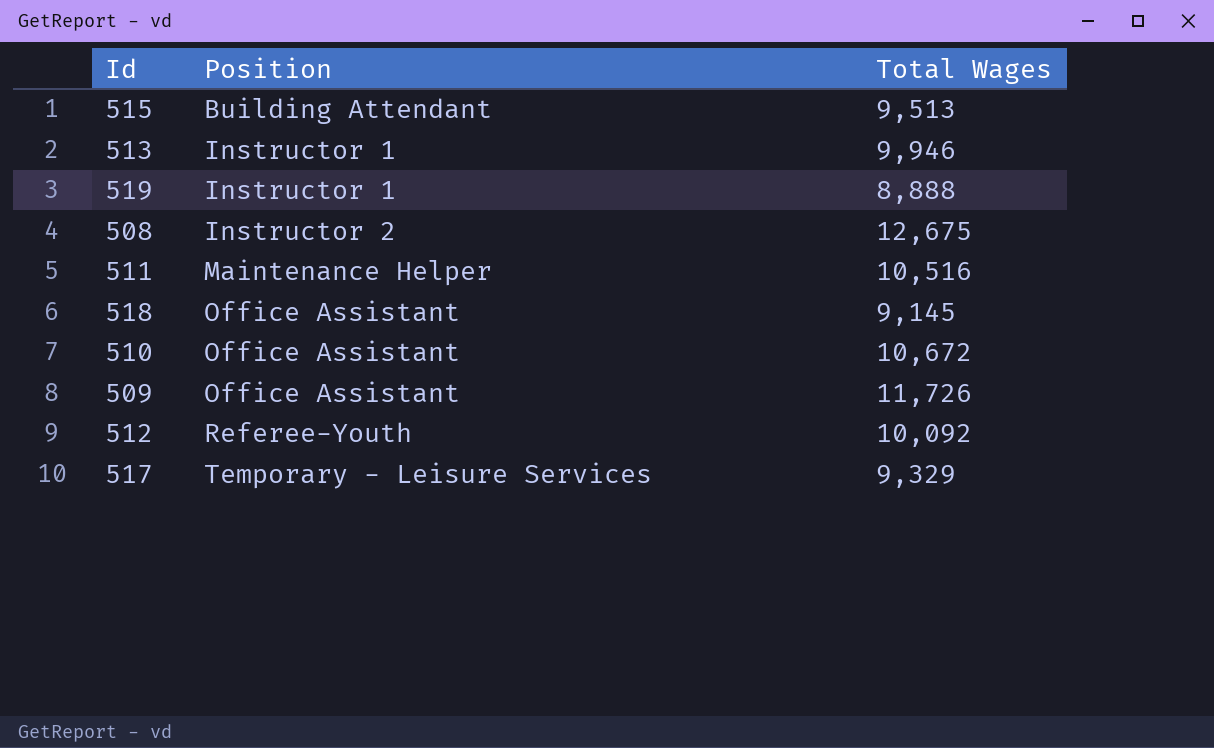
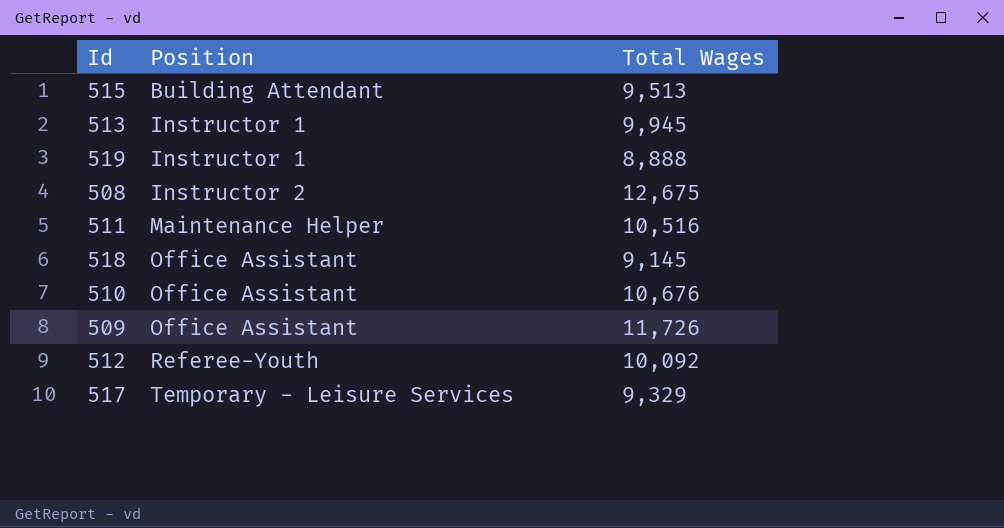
513 | Total Wages: 9,946 -> 9,945
510 | Total Wages: 10,672 -> 10,676

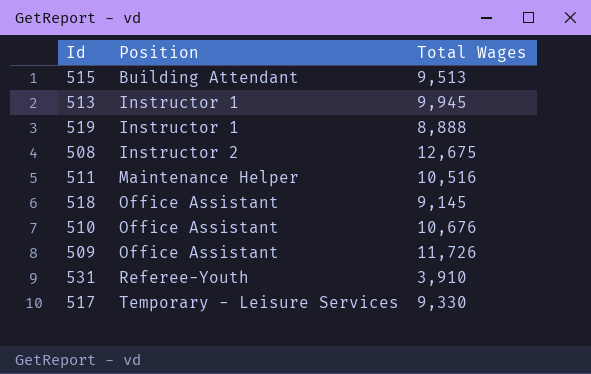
row 512: Referee-Youth | 10,092 -> none
row 531: none -> Referee-Youth | 3,910
517 | Total Wages: 9,329 -> 9,330

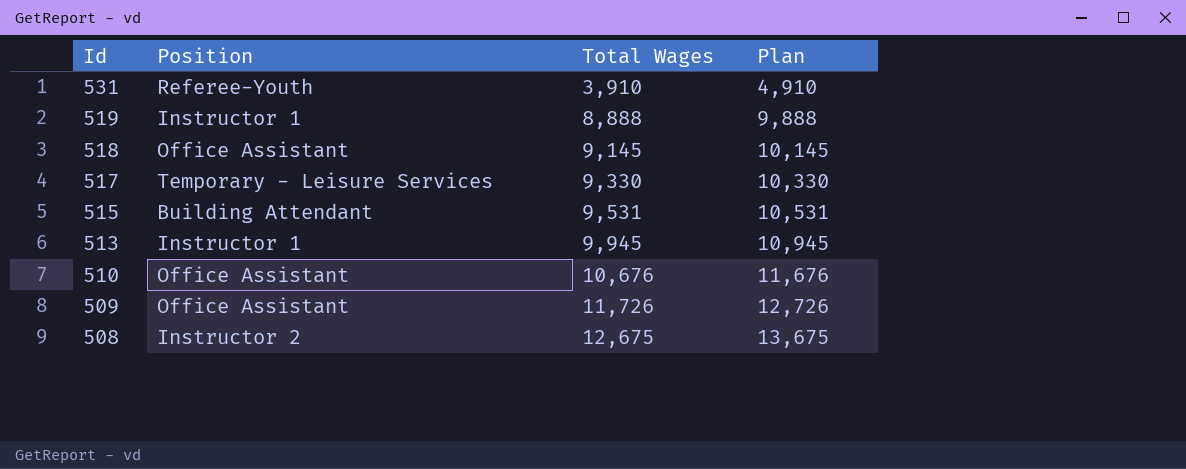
row order: Position ascending -> Id descending
column Plan | formula: none -> [Total Wages] + 1000
row 511: Maintenance Helper | 10,516 -> none
515 | Total Wages: 9,513 -> 9,531

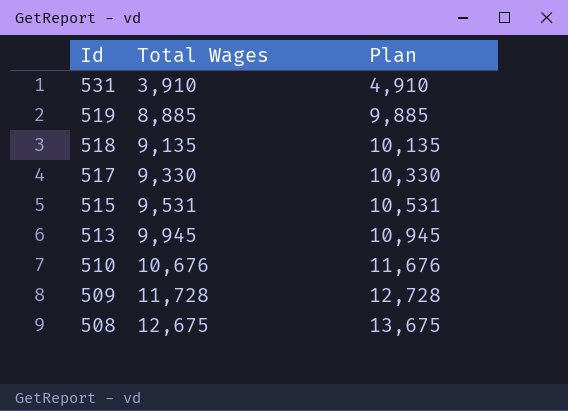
column Position | position: 2 -> none
519 | Total Wages: 8,888 -> 8,885
519 | Plan: 9,888 -> 9,885
518 | Total Wages: 9,145 -> 9,135
518 | Plan: 10,145 -> 10,135
509 | Total Wages: 11,726 -> 11,728
509 | Plan: 12,726 -> 12,728

